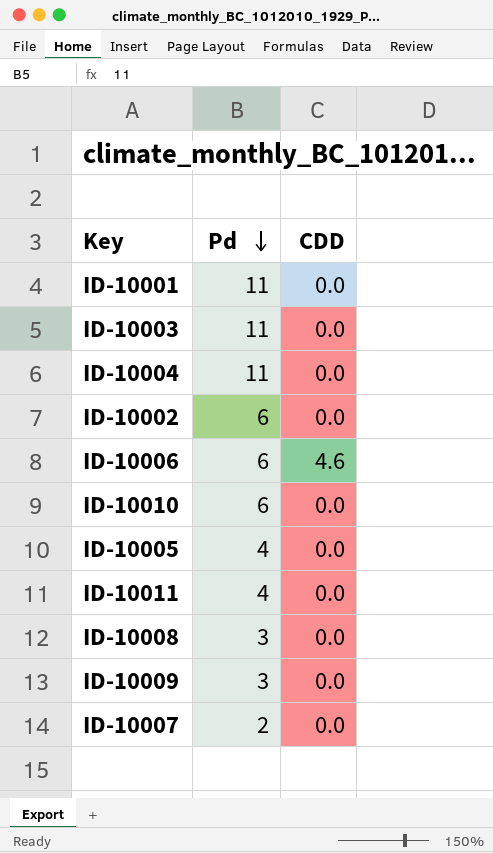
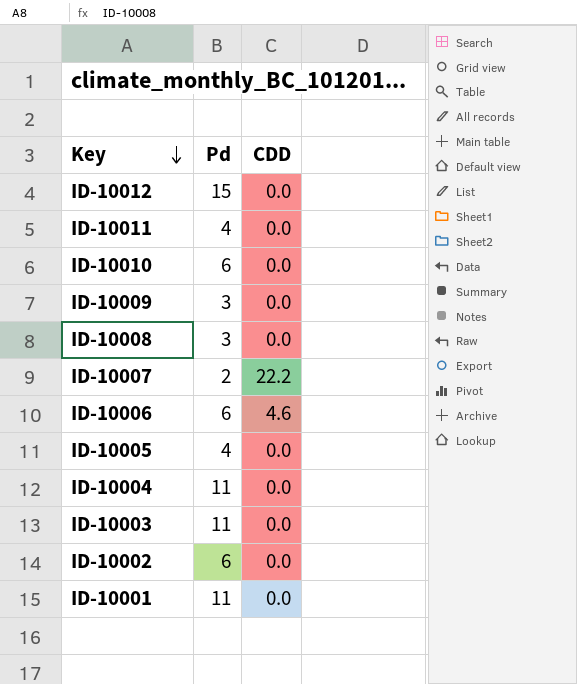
row order: Pd descending -> Key descending
row ID-10012: none -> 15 | 0.0
ID-10007 | CDD: 0.0 -> 22.2

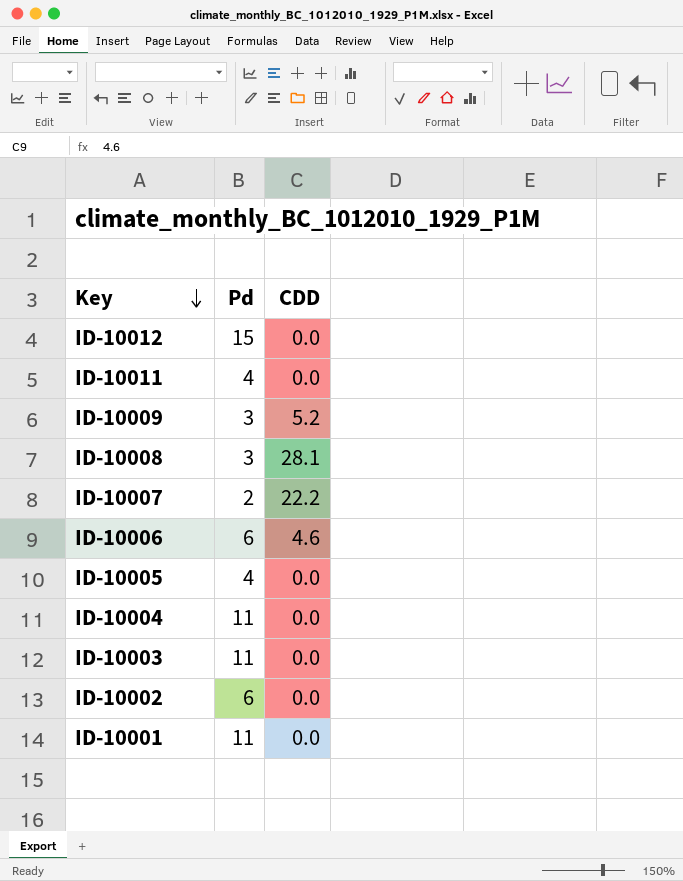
row ID-10010: 6 | 0.0 -> none
ID-10009 | CDD: 0.0 -> 5.2
ID-10008 | CDD: 0.0 -> 28.1

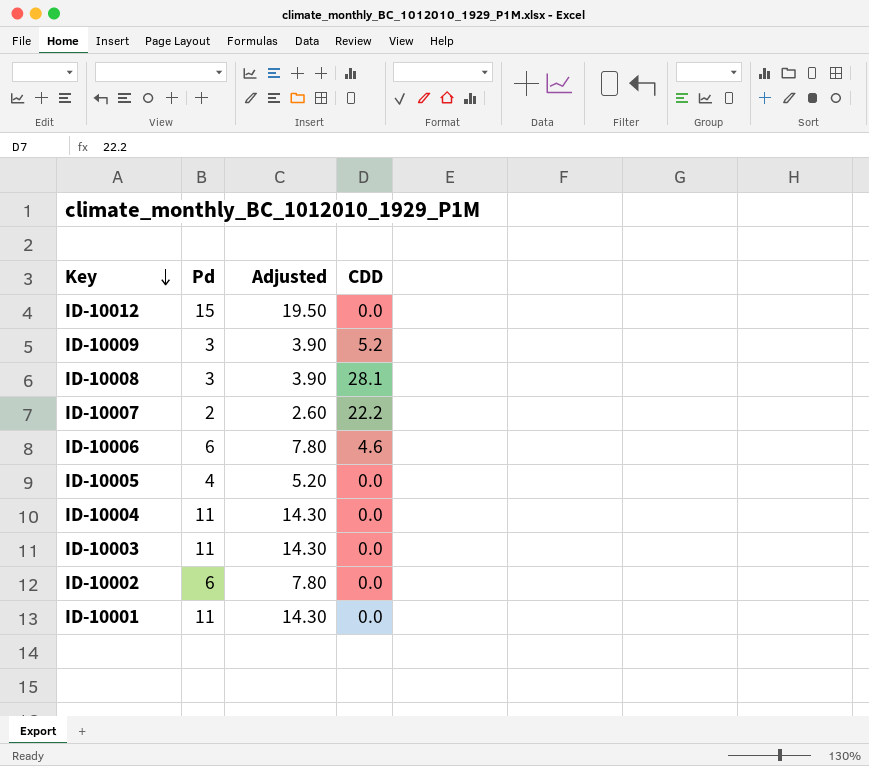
column Adjusted | formula: none -> [Pd] * 1.3
row ID-10011: 4 | 0.0 -> none

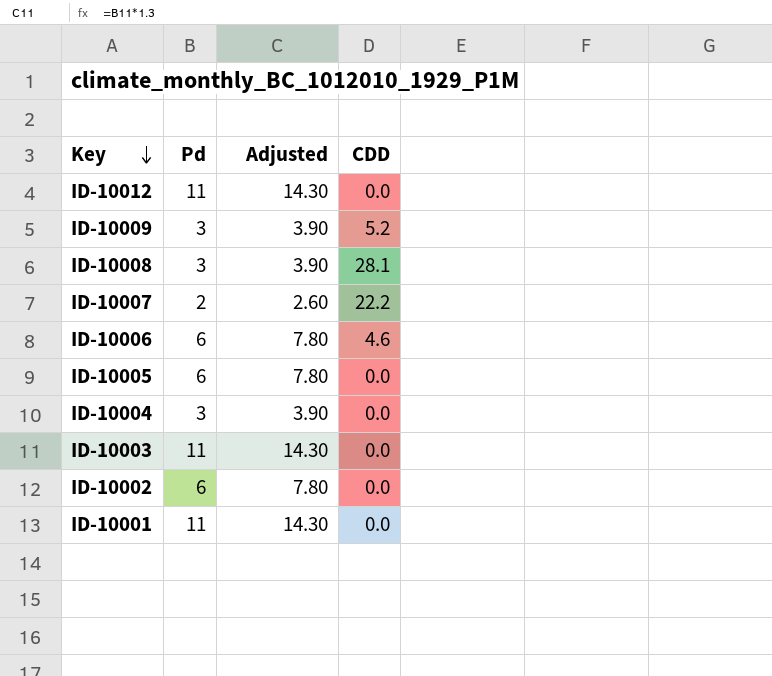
ID-10012 | Pd: 15 -> 11
ID-10012 | Adjusted: 19.50 -> 14.30
ID-10005 | Pd: 4 -> 6
ID-10005 | Adjusted: 5.20 -> 7.80
ID-10004 | Pd: 11 -> 3
ID-10004 | Adjusted: 14.30 -> 3.90

